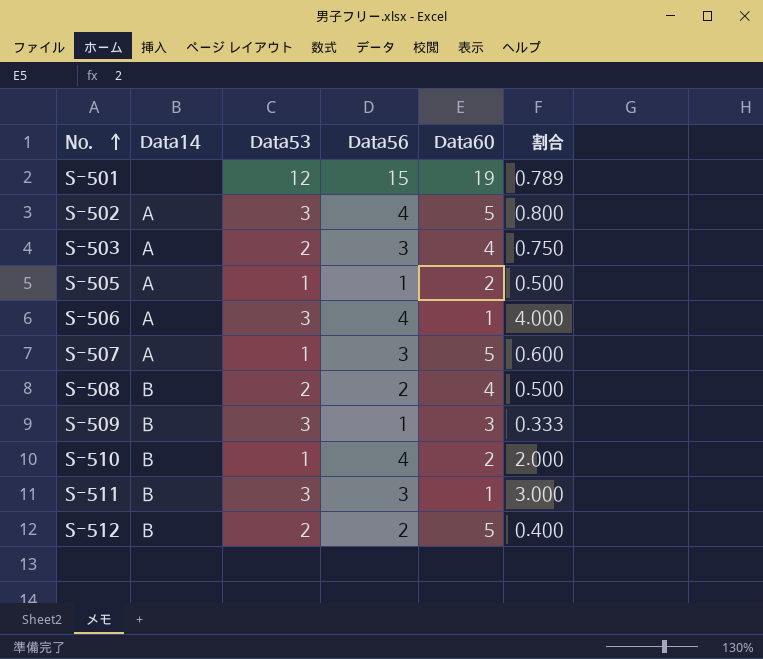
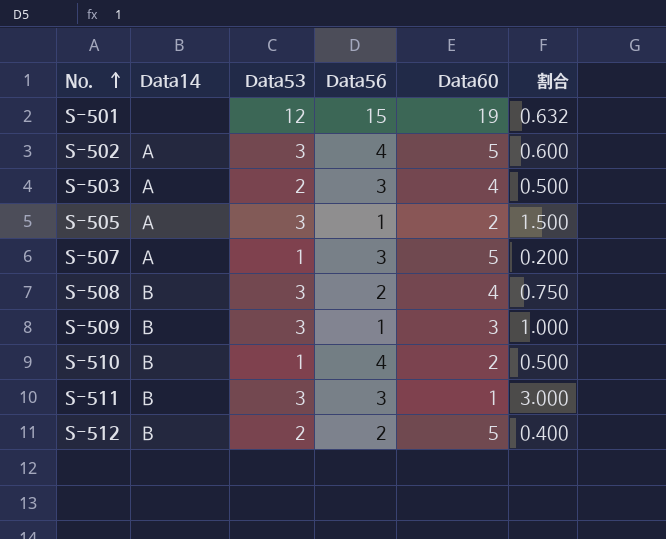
column 割合 | formula: [Data56] / [Data60] -> [Data53] / [Data60]
row S-506: Ａ | 3 | 4 | 1 | 4.000 -> none
S-505 | Data53: 1 -> 3
S-508 | Data53: 2 -> 3

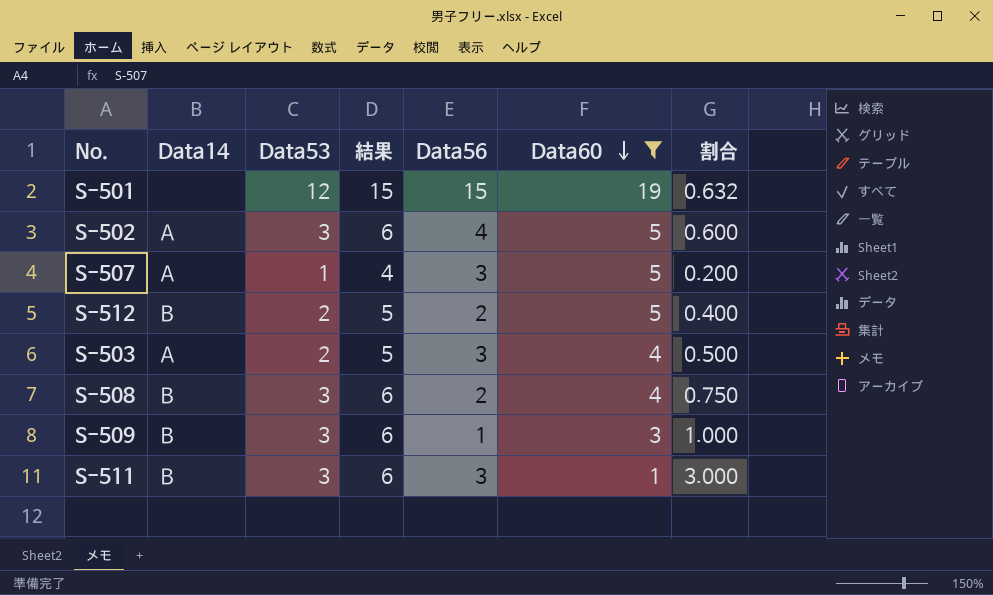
filter: none -> Data60 != 2
row order: No. ascending -> Data60 descending
column 結果 | formula: none -> [Data53] + 3

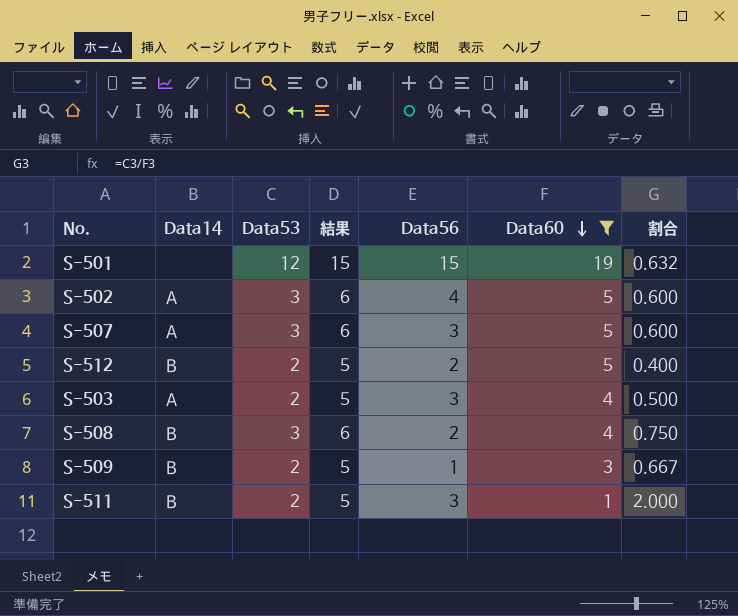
S-507 | Data53: 1 -> 3
S-507 | 結果: 4 -> 6
S-507 | 割合: 0.200 -> 0.600
S-509 | Data53: 3 -> 2
S-509 | 結果: 6 -> 5
S-509 | 割合: 1.000 -> 0.667
S-511 | Data53: 3 -> 2
S-511 | 結果: 6 -> 5
S-511 | 割合: 3.000 -> 2.000

